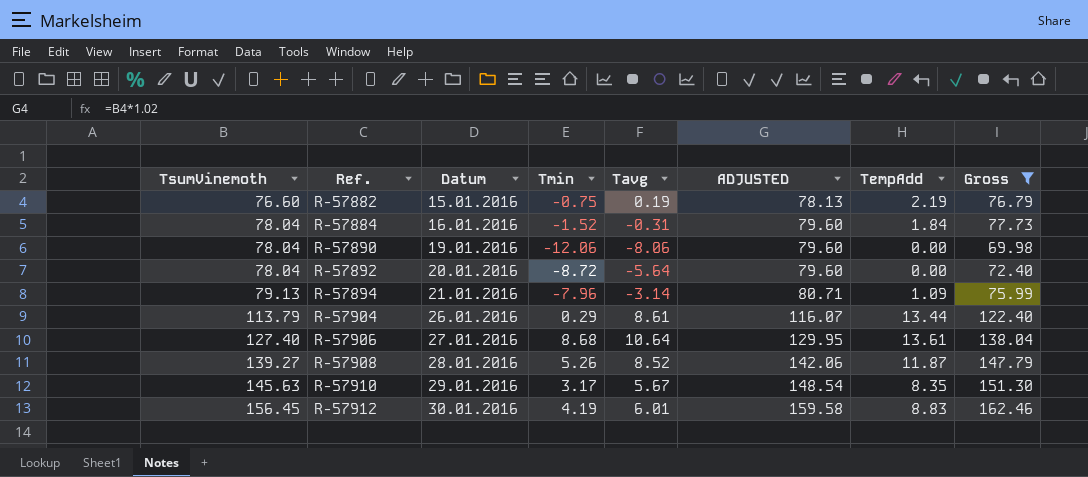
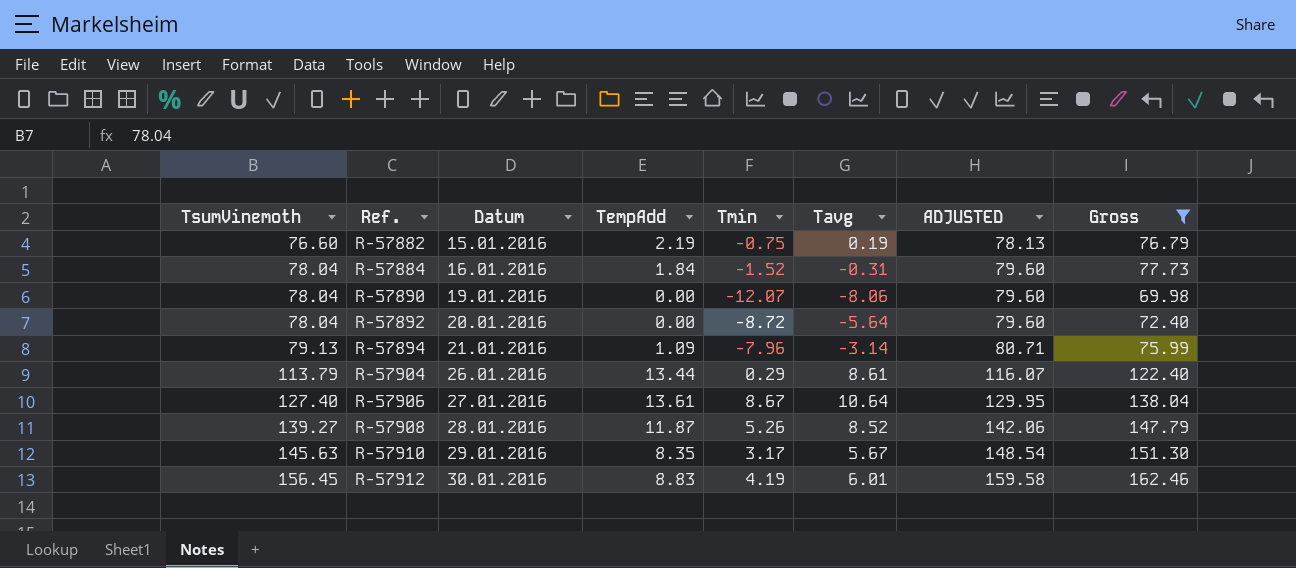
column TempAdd | position: 7 -> 4
R-57890 | Tmin: -12.06 -> -12.07
R-57906 | Tmin: 8.68 -> 8.67

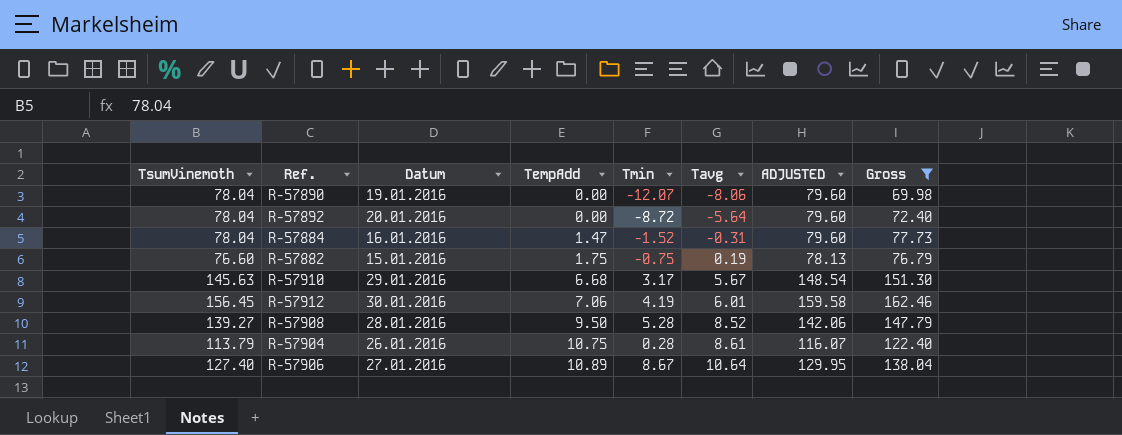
row order: TsumVinemoth ascending -> TempAdd ascending
row R-57894: 79.13 | 21.01.2016 | 1.09 | -7.96 | -3.14 | 80.71 | 75.99 -> none
R-57884 | TempAdd: 1.84 -> 1.47
R-57882 | TempAdd: 2.19 -> 1.75
R-57910 | TempAdd: 8.35 -> 6.68
R-57912 | TempAdd: 8.83 -> 7.06
R-57908 | TempAdd: 11.87 -> 9.50
R-57908 | Tmin: 5.26 -> 5.28
R-57904 | TempAdd: 13.44 -> 10.75
R-57904 | Tmin: 0.29 -> 0.28
R-57906 | TempAdd: 13.61 -> 10.89

